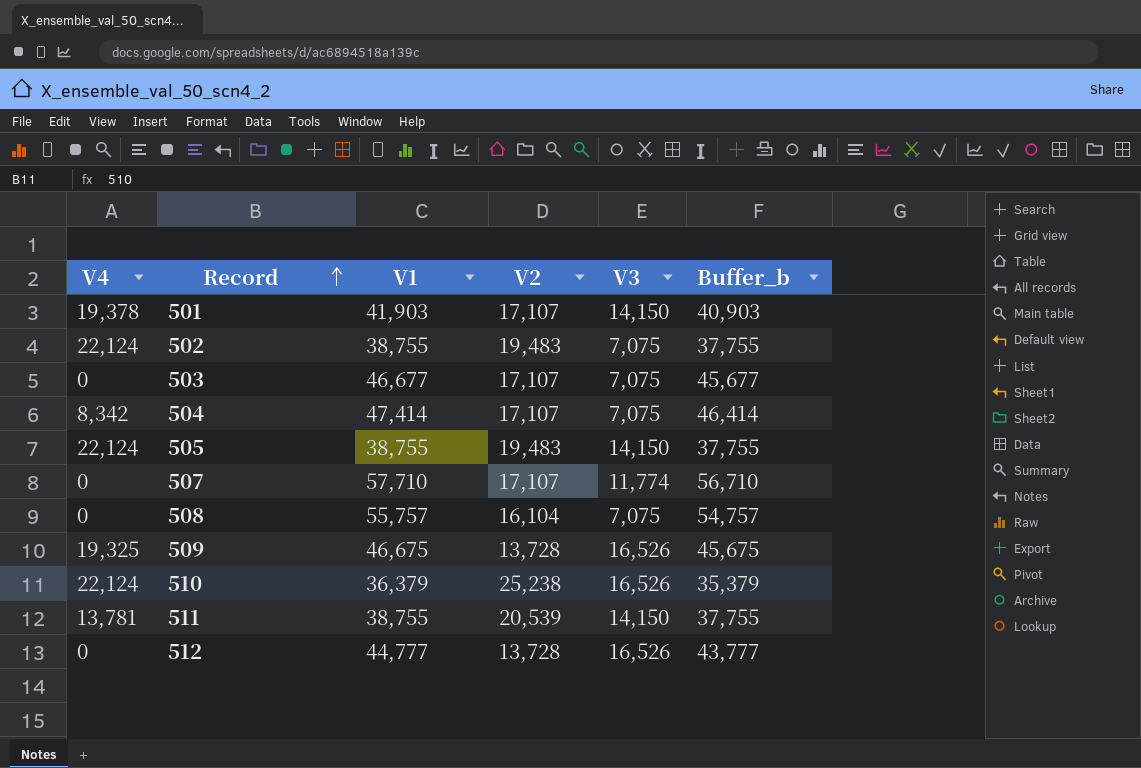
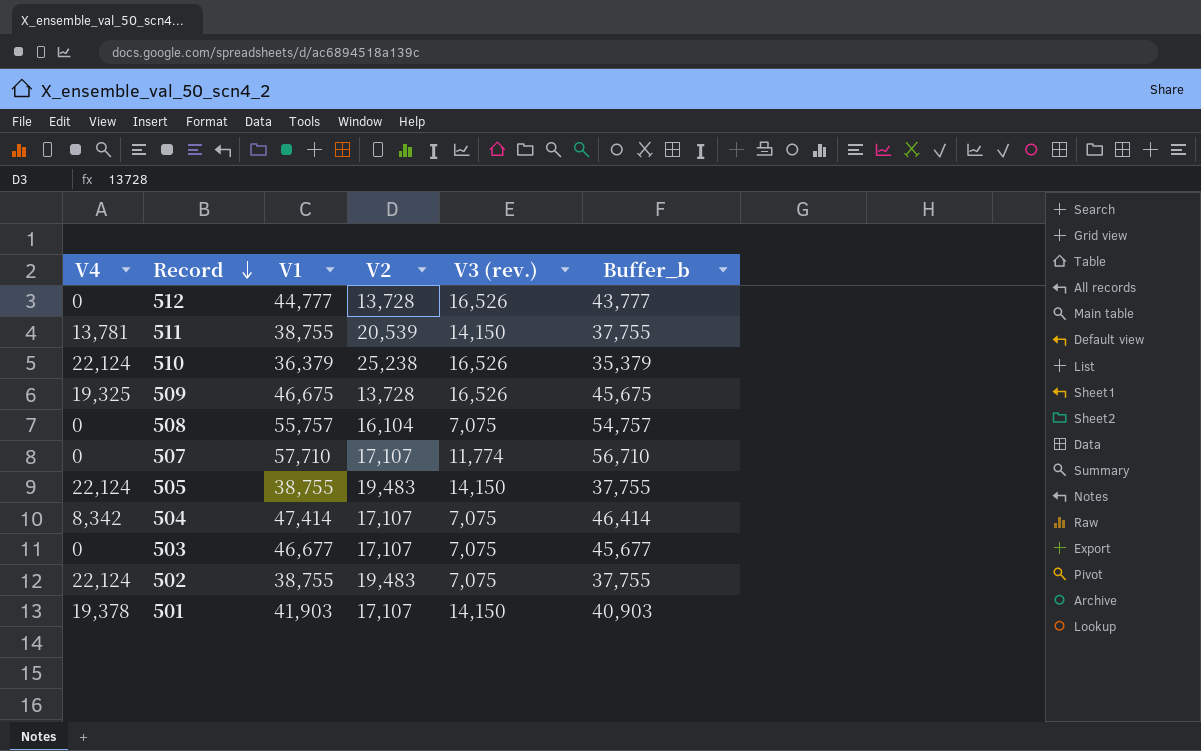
row order: Record ascending -> Record descending
column name: V3 -> V3 (rev.)

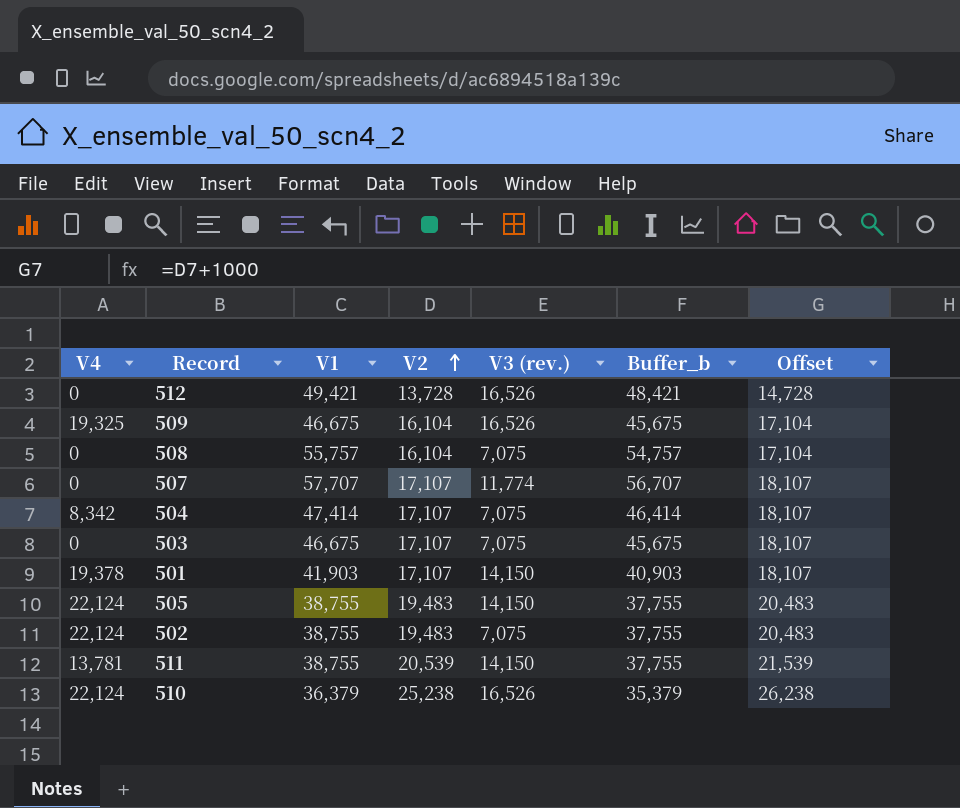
row order: Record descending -> V2 ascending
column Offset | formula: none -> [V2] + 1000
512 | V1: 44,777 -> 49,421
512 | Buffer_b: 43,777 -> 48,421
509 | V2: 13,728 -> 16,104
507 | V1: 57,710 -> 57,707
507 | Buffer_b: 56,710 -> 56,707
503 | V1: 46,677 -> 46,675
503 | Buffer_b: 45,677 -> 45,675

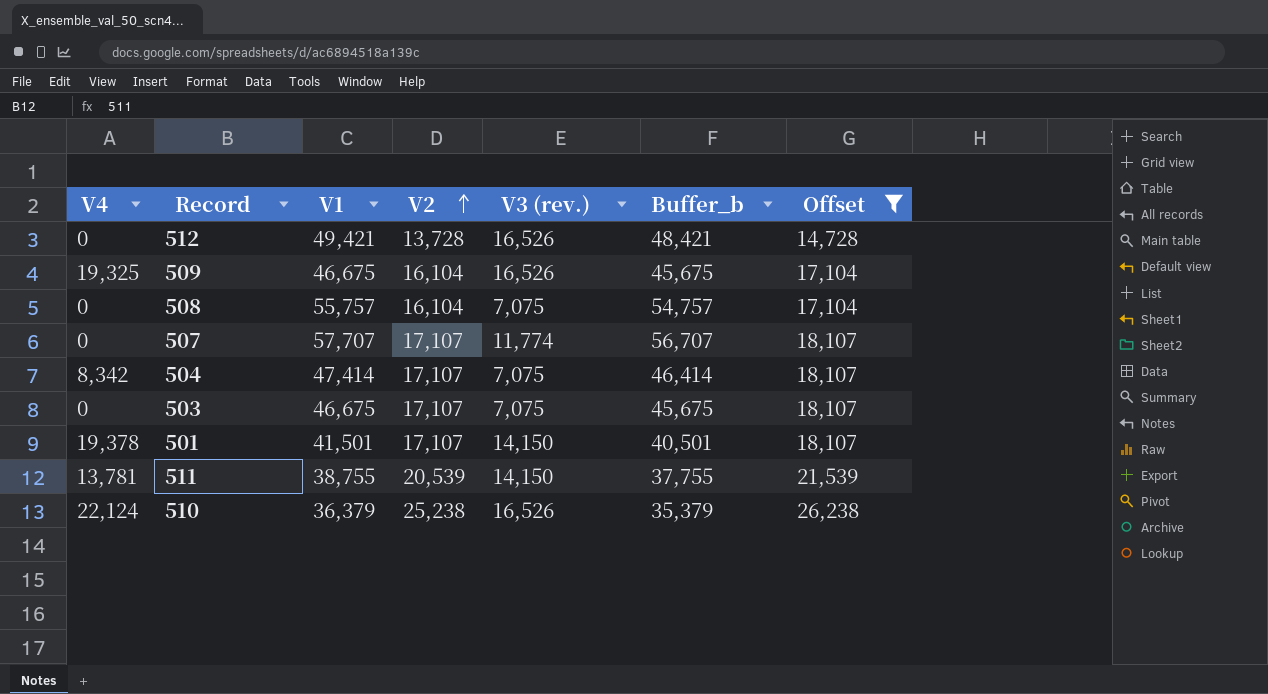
filter: none -> Offset != 20,483
501 | V1: 41,903 -> 41,501
501 | Buffer_b: 40,903 -> 40,501

